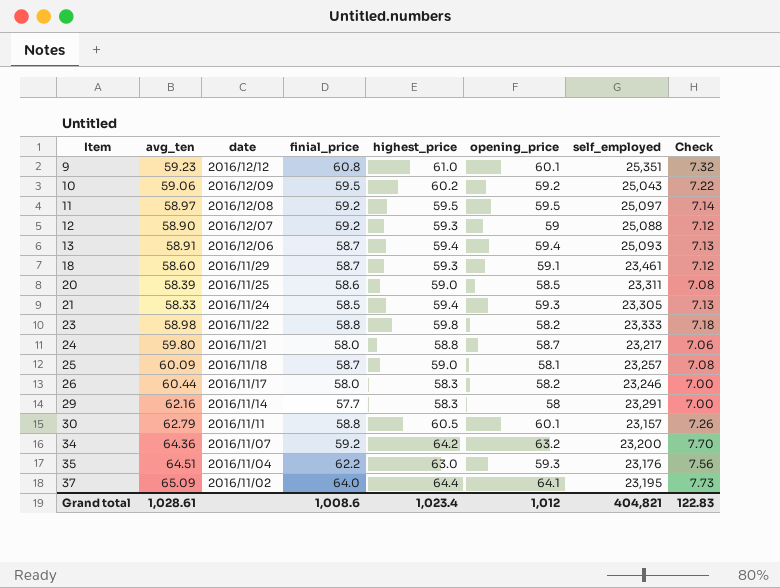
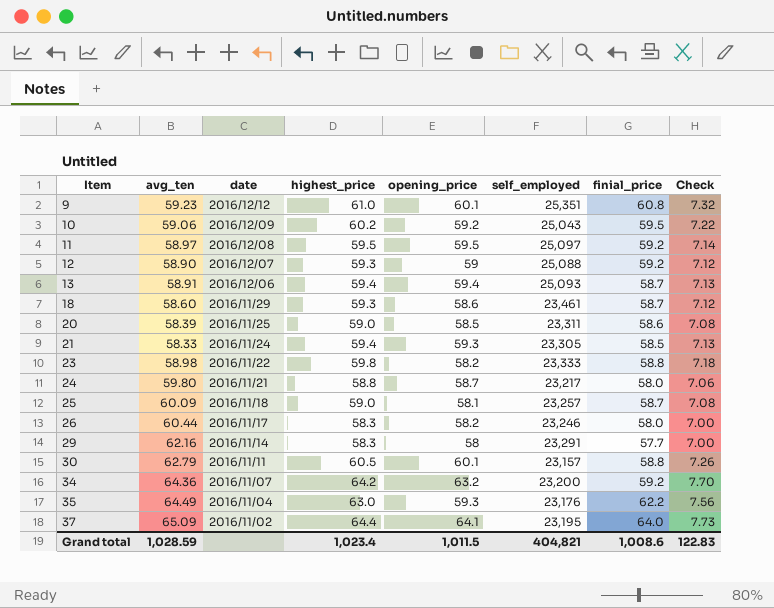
column finial_price | position: 4 -> 7
18 | opening_price: 59.1 -> 58.6
35 | avg_ten: 64.51 -> 64.49
Grand total | avg_ten: 1,028.61 -> 1,028.59
Grand total | opening_price: 1,012 -> 1,011.5

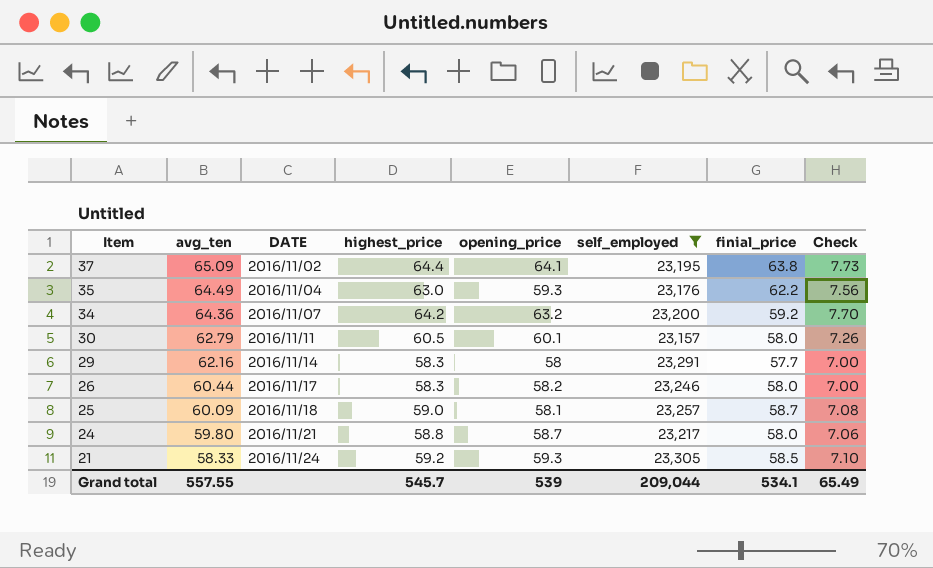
filter: none -> self_employed <= 23,305
row order: Item ascending -> Item descending
column name: date -> DATE
37 | finial_price: 64.0 -> 63.8
30 | finial_price: 58.8 -> 58.0
21 | highest_price: 59.4 -> 59.2
21 | Check: 7.13 -> 7.10
Grand total | avg_ten: 1,028.59 -> 557.55
Grand total | highest_price: 1,023.4 -> 545.7
Grand total | opening_price: 1,011.5 -> 539
Grand total | self_employed: 404,821 -> 209,044
Grand total | finial_price: 1,008.6 -> 534.1
Grand total | Check: 122.83 -> 65.49

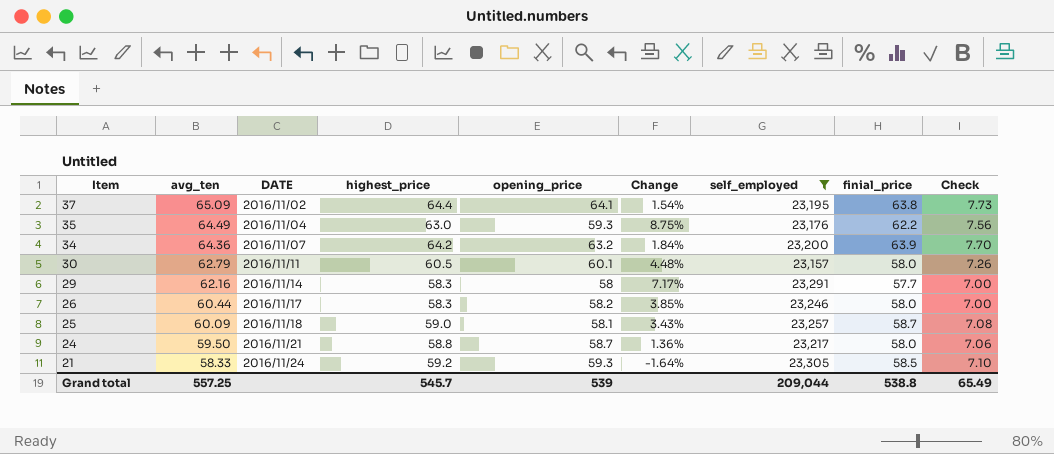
column Change | formula: none -> ([avg_ten] - [opening_price]) / [opening_price]
34 | finial_price: 59.2 -> 63.9
24 | avg_ten: 59.80 -> 59.50
Grand total | avg_ten: 557.55 -> 557.25
Grand total | finial_price: 534.1 -> 538.8

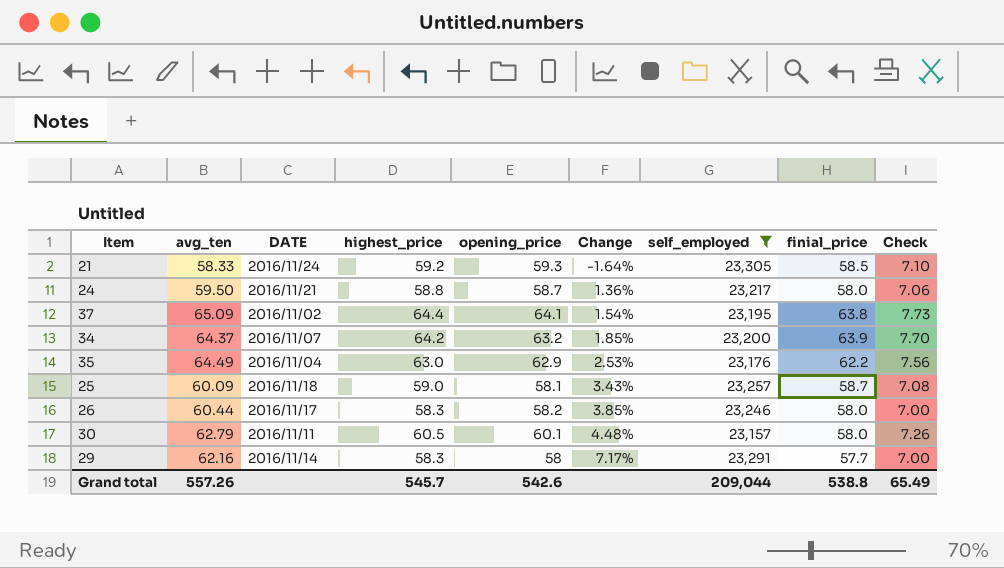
row order: Item descending -> Change ascending
34 | avg_ten: 64.36 -> 64.37
34 | Change: 1.84% -> 1.85%
35 | opening_price: 59.3 -> 62.9
35 | Change: 8.75% -> 2.53%
Grand total | avg_ten: 557.25 -> 557.26
Grand total | opening_price: 539 -> 542.6

